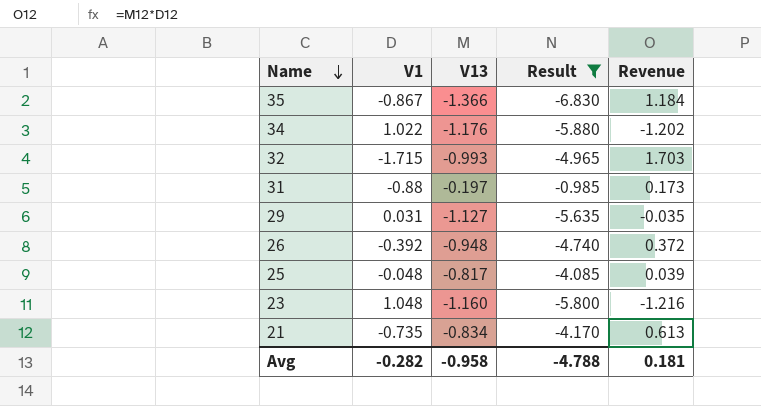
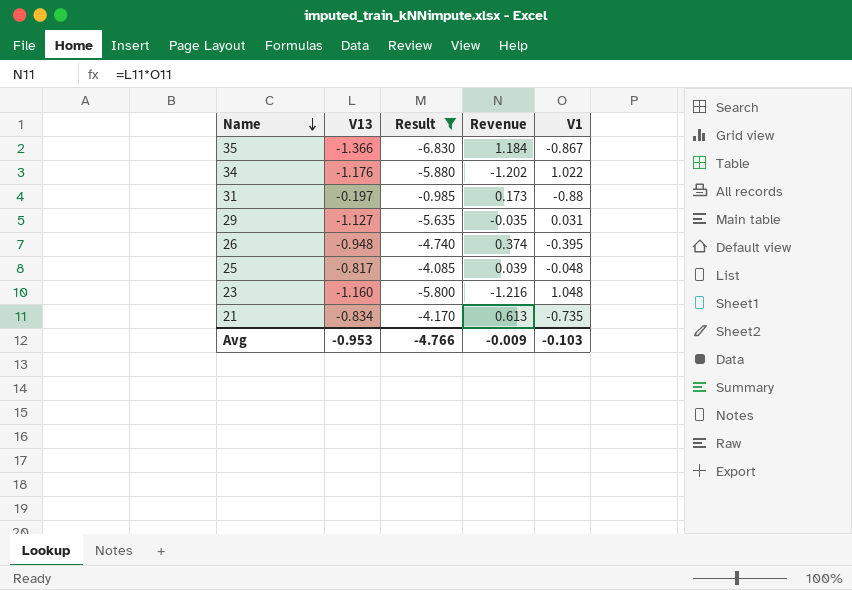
column V1 | position: 2 -> 5
row 32: -1.715 | -0.993 | -4.965 | 1.703 -> none
26 | Revenue: 0.372 -> 0.374
26 | V1: -0.392 -> -0.395
Avg | V13: -0.958 -> -0.953
Avg | Result: -4.788 -> -4.766
Avg | Revenue: 0.181 -> -0.009
Avg | V1: -0.282 -> -0.103

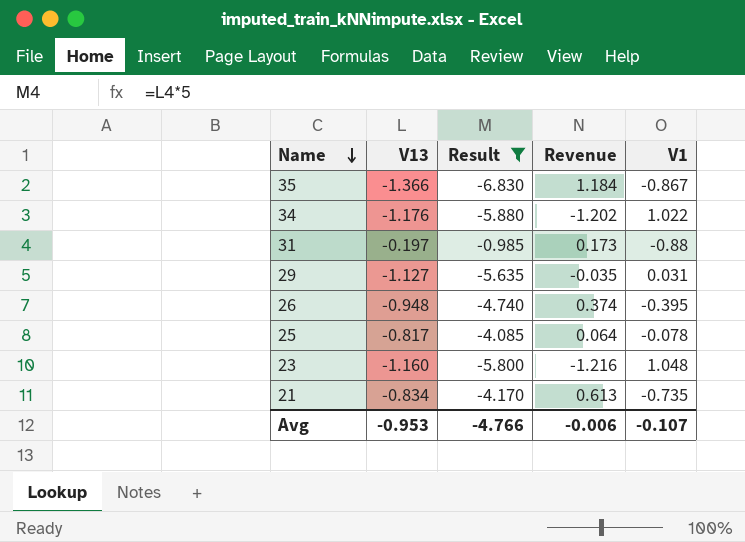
25 | Revenue: 0.039 -> 0.064
25 | V1: -0.048 -> -0.078
Avg | Revenue: -0.009 -> -0.006
Avg | V1: -0.103 -> -0.107

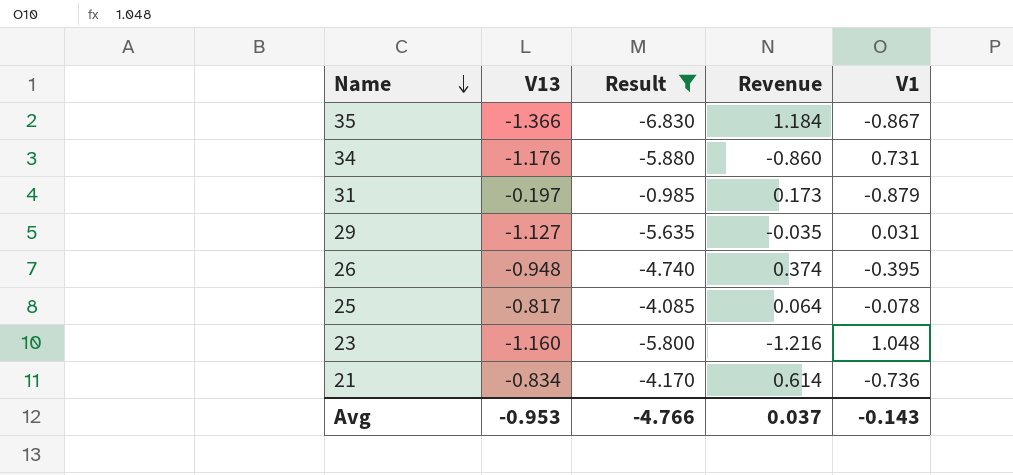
34 | Revenue: -1.202 -> -0.860
34 | V1: 1.022 -> 0.731
31 | V1: -0.88 -> -0.879
21 | Revenue: 0.613 -> 0.614
21 | V1: -0.735 -> -0.736
Avg | Revenue: -0.006 -> 0.037
Avg | V1: -0.107 -> -0.143

